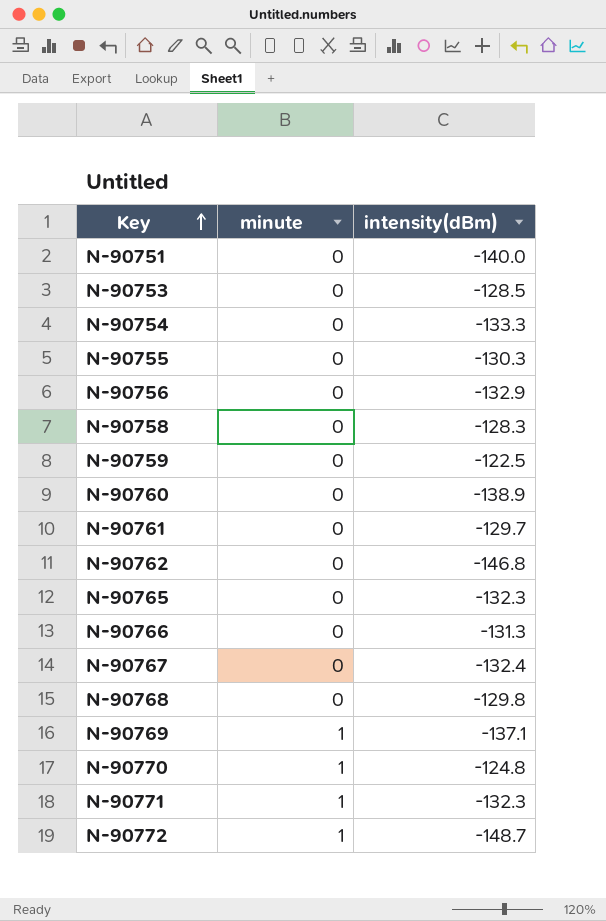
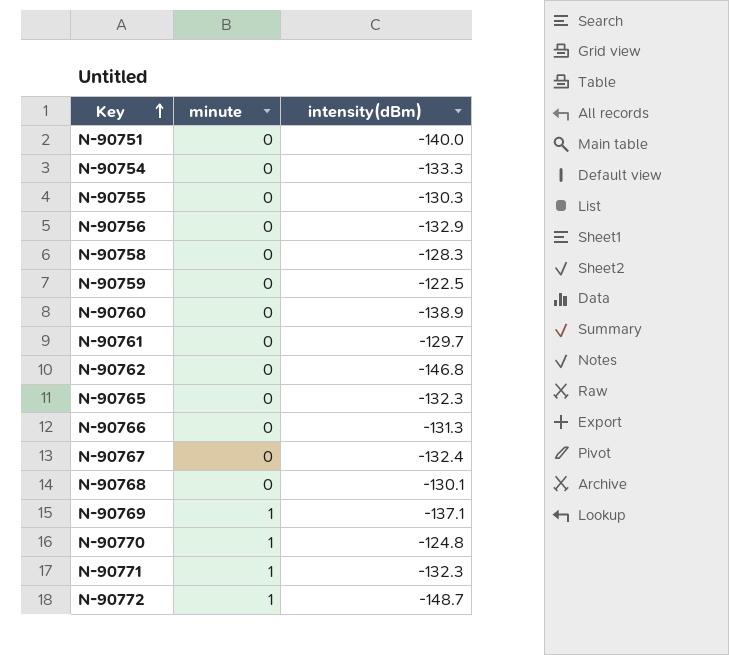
row N-90753: 0 | -128.5 -> none
N-90768 | intensity(dBm): -129.8 -> -130.1

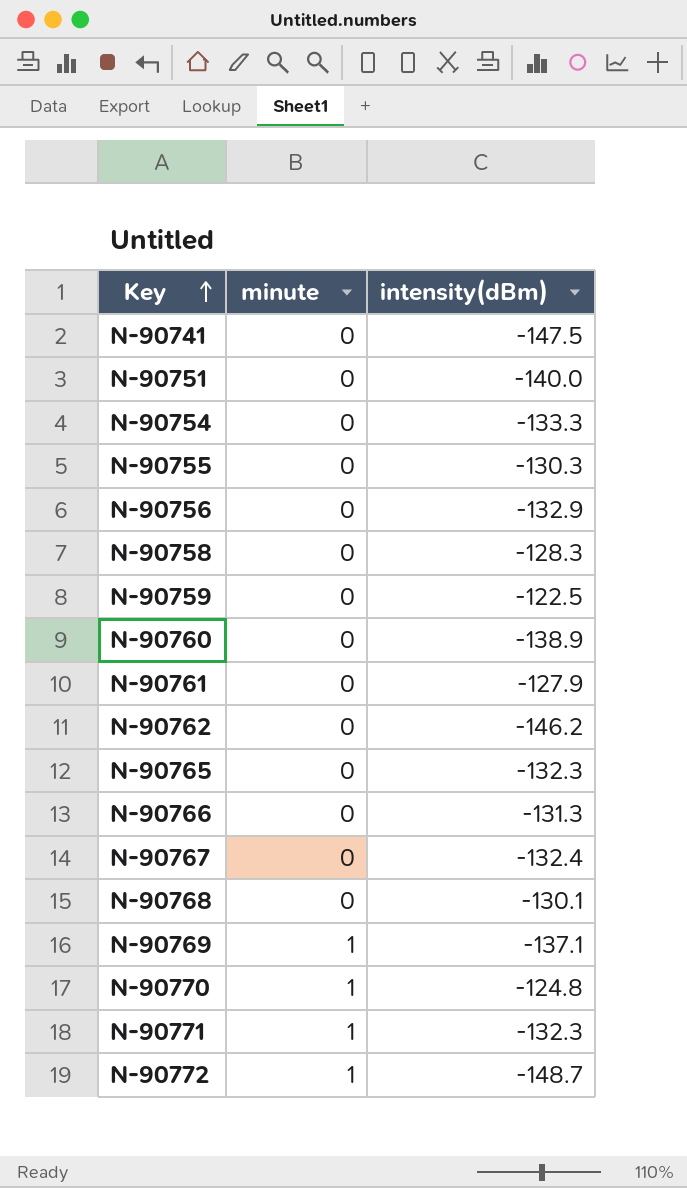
row N-90741: none -> 0 | -147.5
N-90761 | intensity(dBm): -129.7 -> -127.9
N-90762 | intensity(dBm): -146.8 -> -146.2

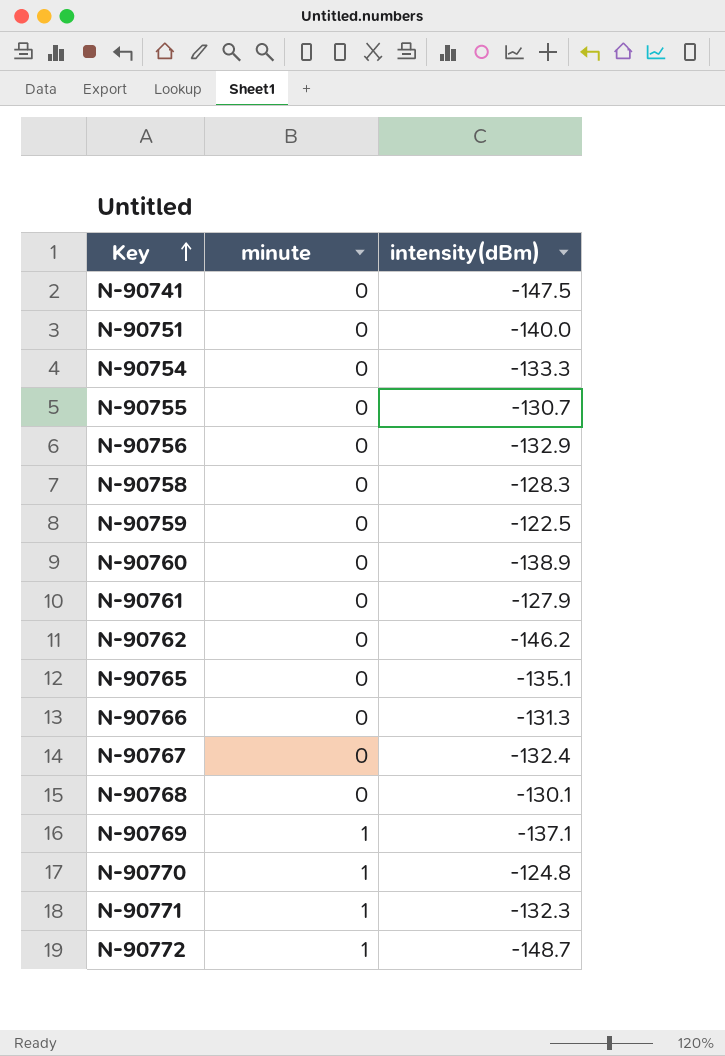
N-90755 | intensity(dBm): -130.3 -> -130.7
N-90765 | intensity(dBm): -132.3 -> -135.1

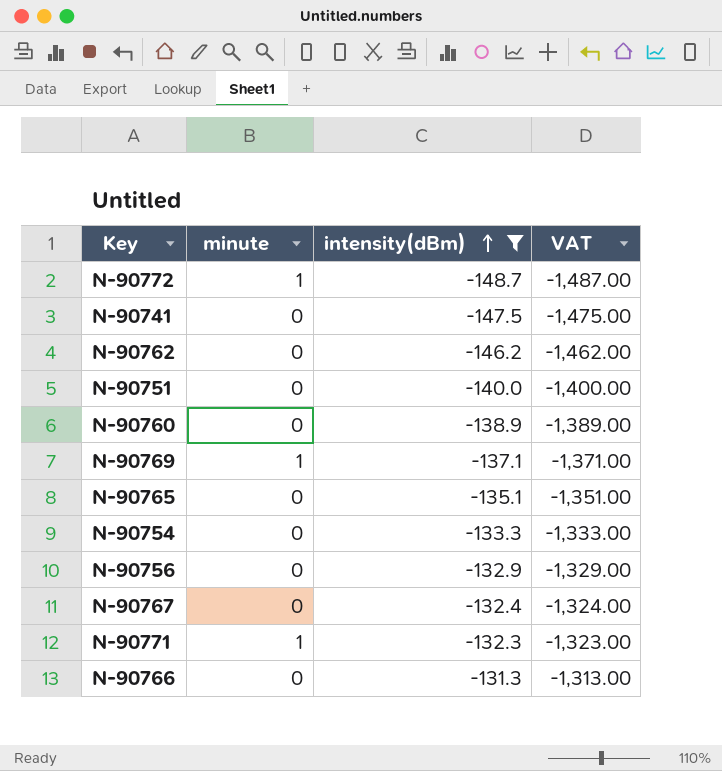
filter: none -> intensity(dBm) <= -131.3
row order: Key ascending -> intensity(dBm) ascending
column VAT | formula: none -> [intensity(dBm)] * 10

